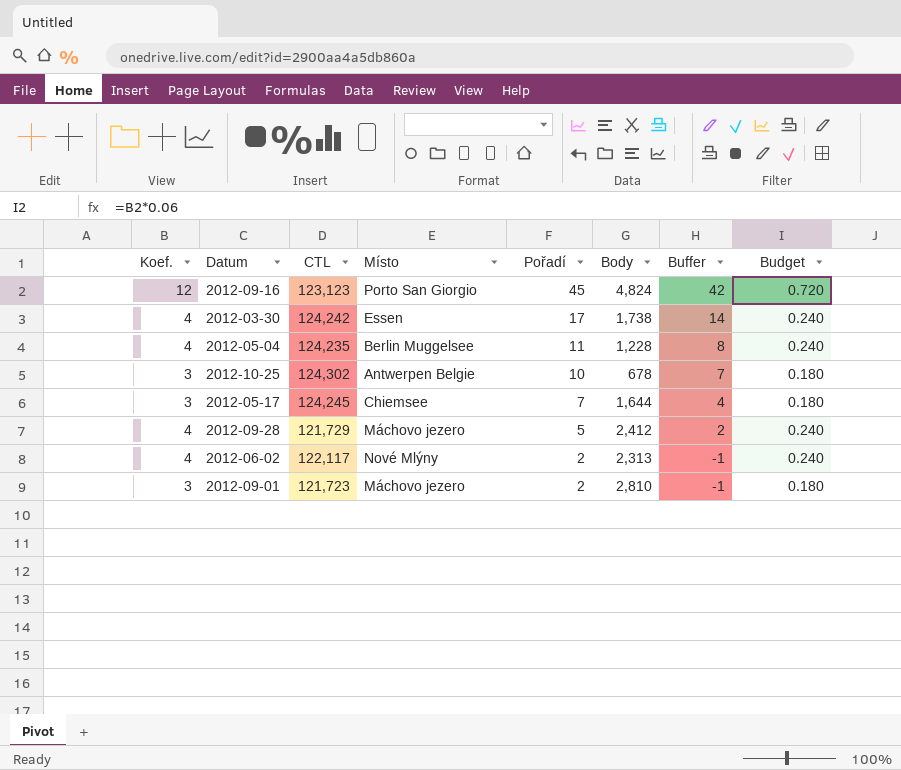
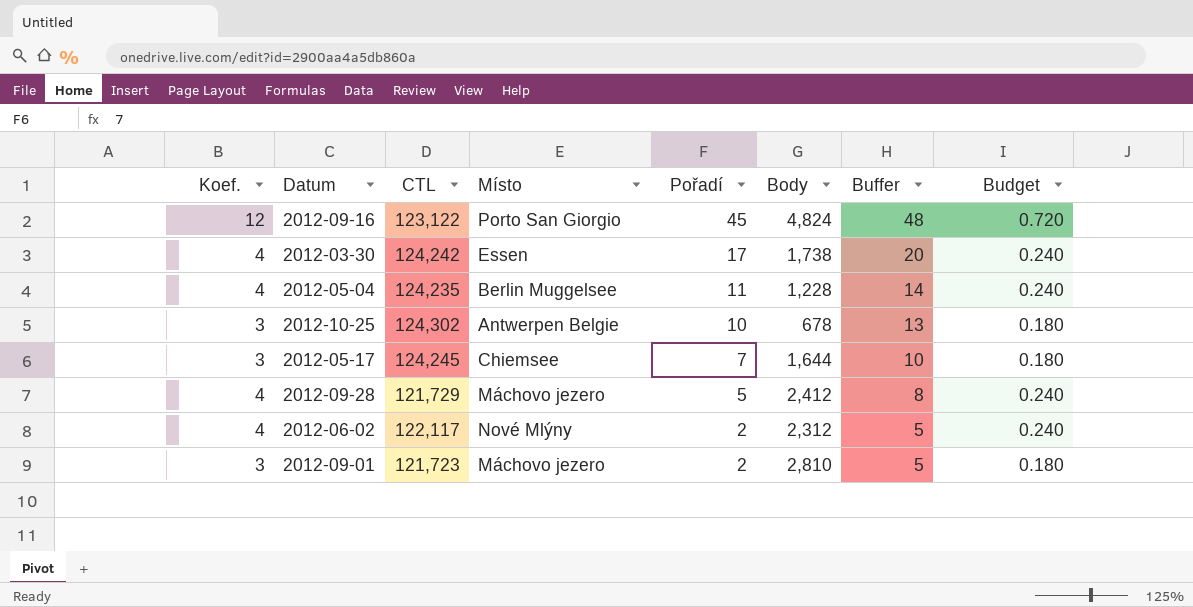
column Buffer | formula: [Pořadí] - 3 -> [Pořadí] + 3
2012-09-16 | CTL: 123,123 -> 123,122
2012-06-02 | Body: 2,313 -> 2,312

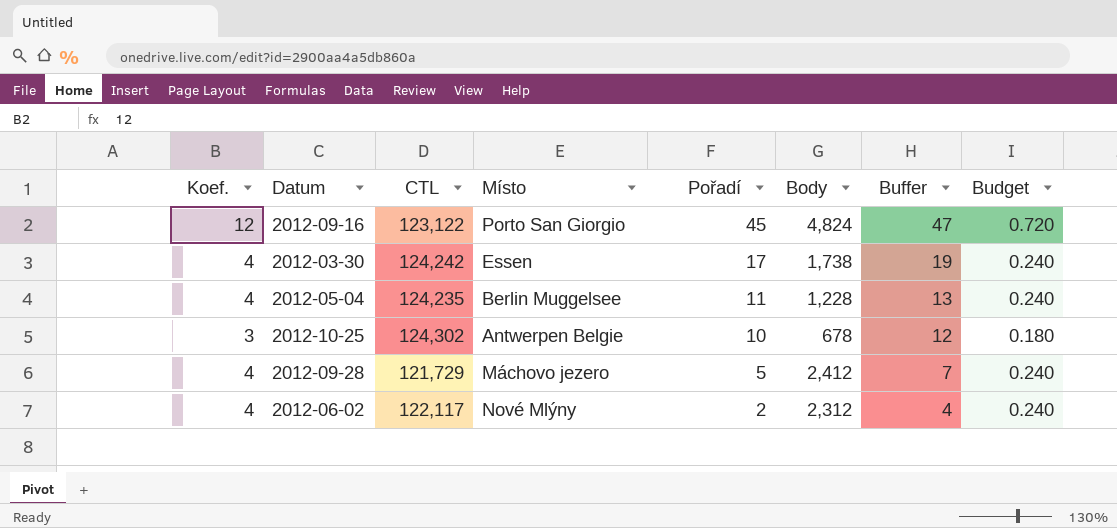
column Buffer | formula: [Pořadí] + 3 -> [Pořadí] + 2
row 2012-05-17: 3 | 124,245 | Chiemsee | 7 | 1,644 | 10 | 0.180 -> none
row 2012-09-01: 3 | 121,723 | Máchovo jezero | 2 | 2,810 | 5 | 0.180 -> none

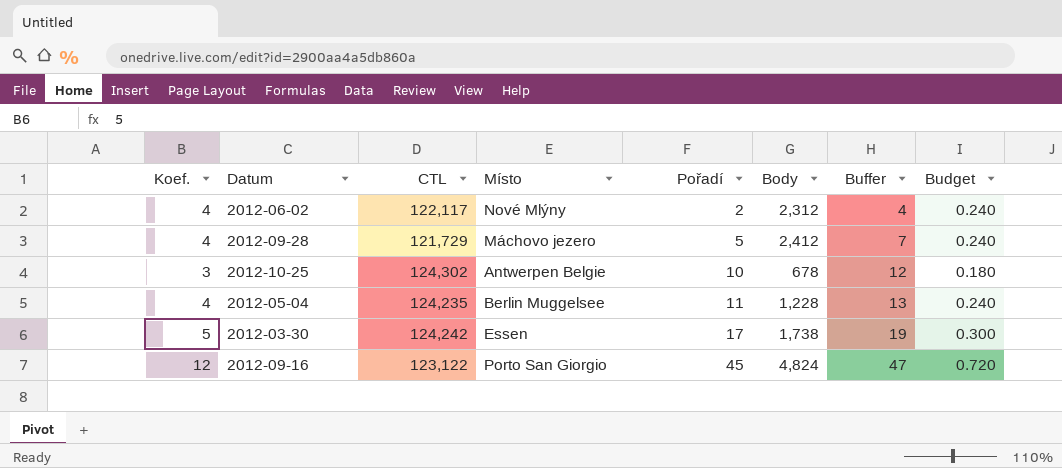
row order: Pořadí descending -> Pořadí ascending
2012-03-30 | Koef.: 4 -> 5
2012-03-30 | Budget: 0.240 -> 0.300

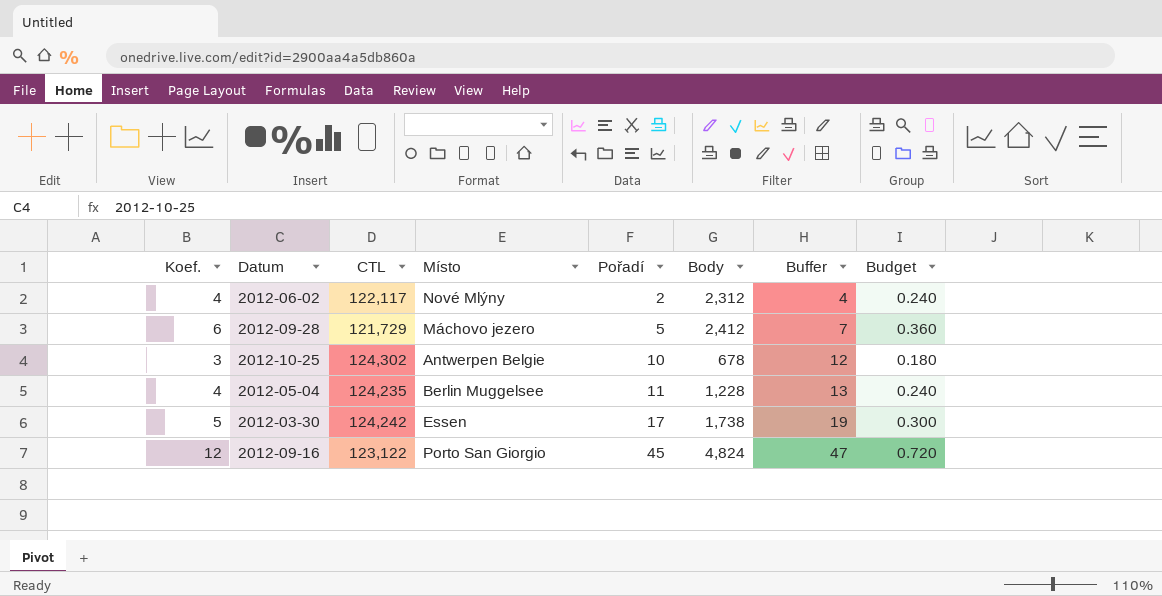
2012-09-28 | Koef.: 4 -> 6
2012-09-28 | Budget: 0.240 -> 0.360

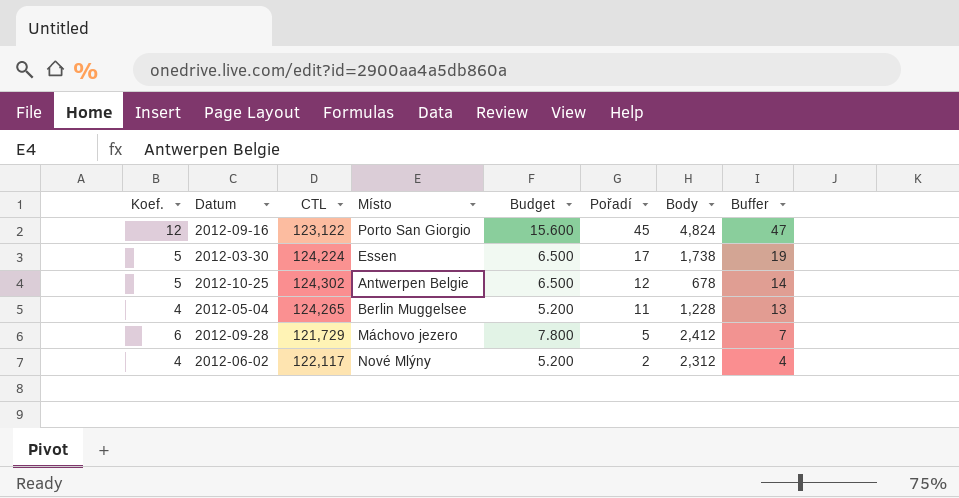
row order: Pořadí ascending -> Pořadí descending
column Budget | formula: [Koef.] * 0.06 -> [Koef.] * 1.3
column Budget | position: 8 -> 5
2012-03-30 | CTL: 124,242 -> 124,224
2012-10-25 | Koef.: 3 -> 5
2012-10-25 | Pořadí: 10 -> 12
2012-10-25 | Buffer: 12 -> 14
2012-05-04 | CTL: 124,235 -> 124,265

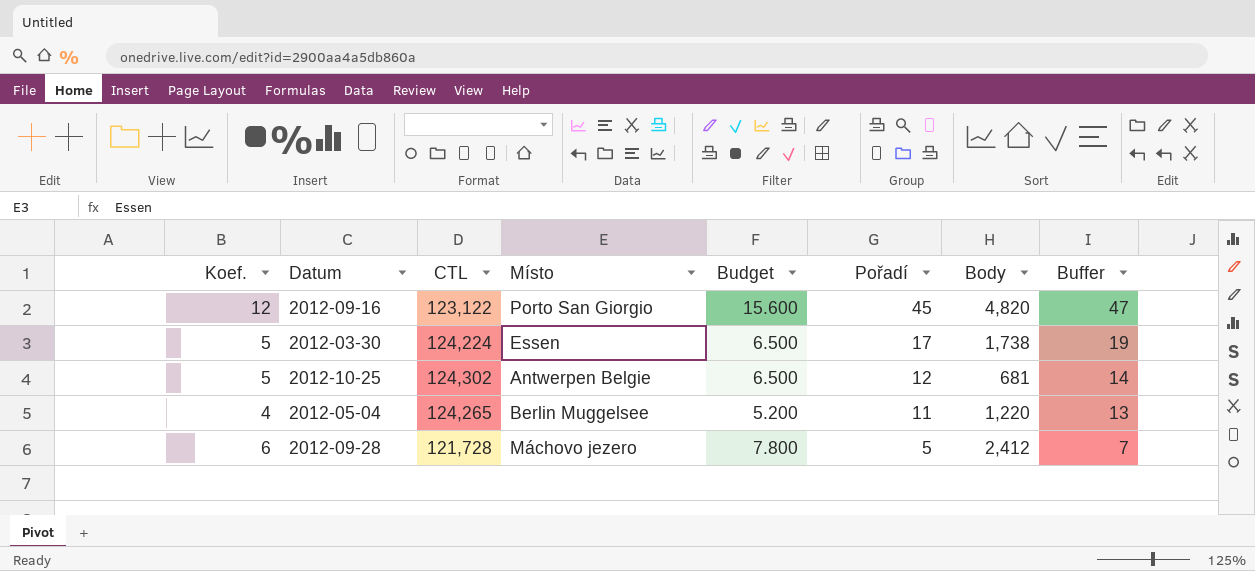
row 2012-06-02: 4 | 122,117 | Nové Mlýny | 5.200 | 2 | 2,312 | 4 -> none
2012-09-16 | Body: 4,824 -> 4,820
2012-10-25 | Body: 678 -> 681
2012-05-04 | Body: 1,228 -> 1,220
2012-09-28 | CTL: 121,729 -> 121,728

